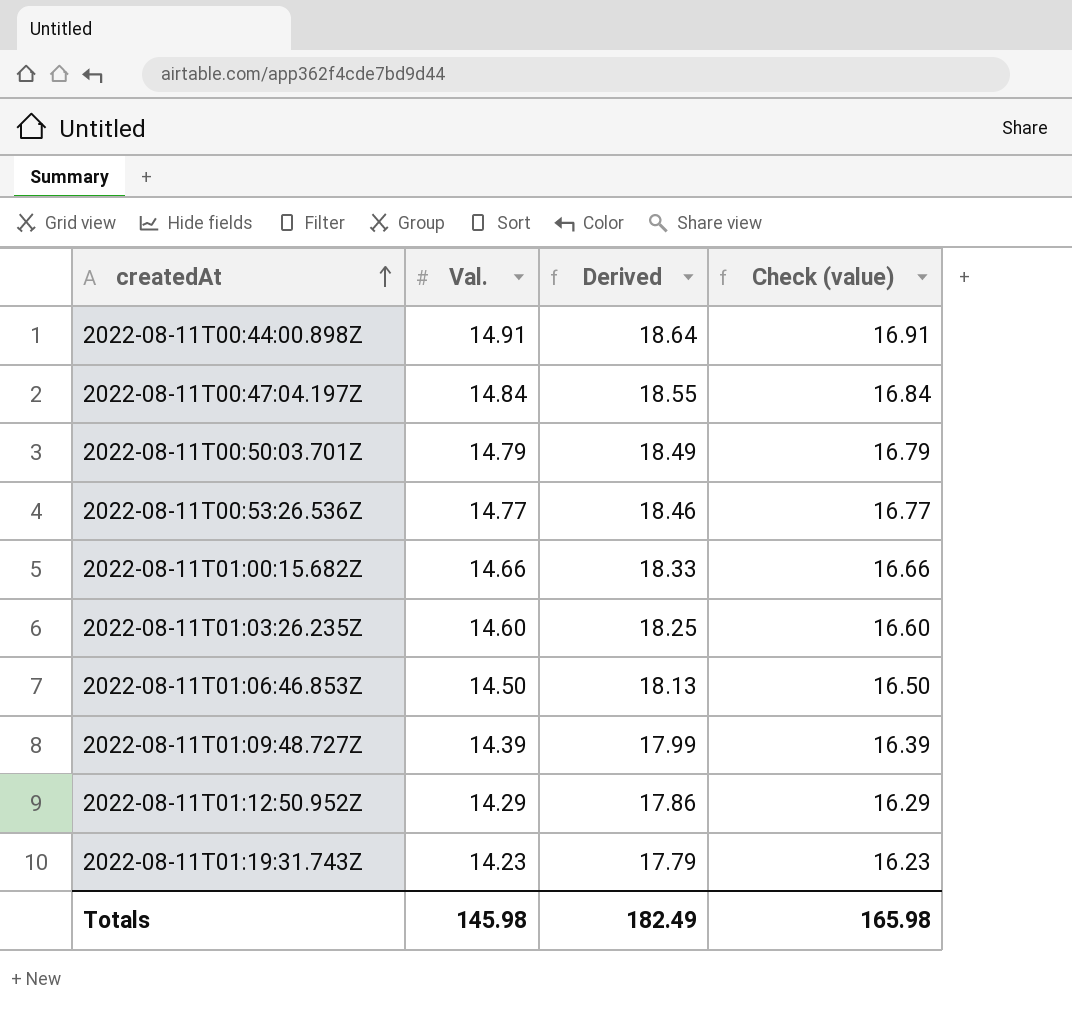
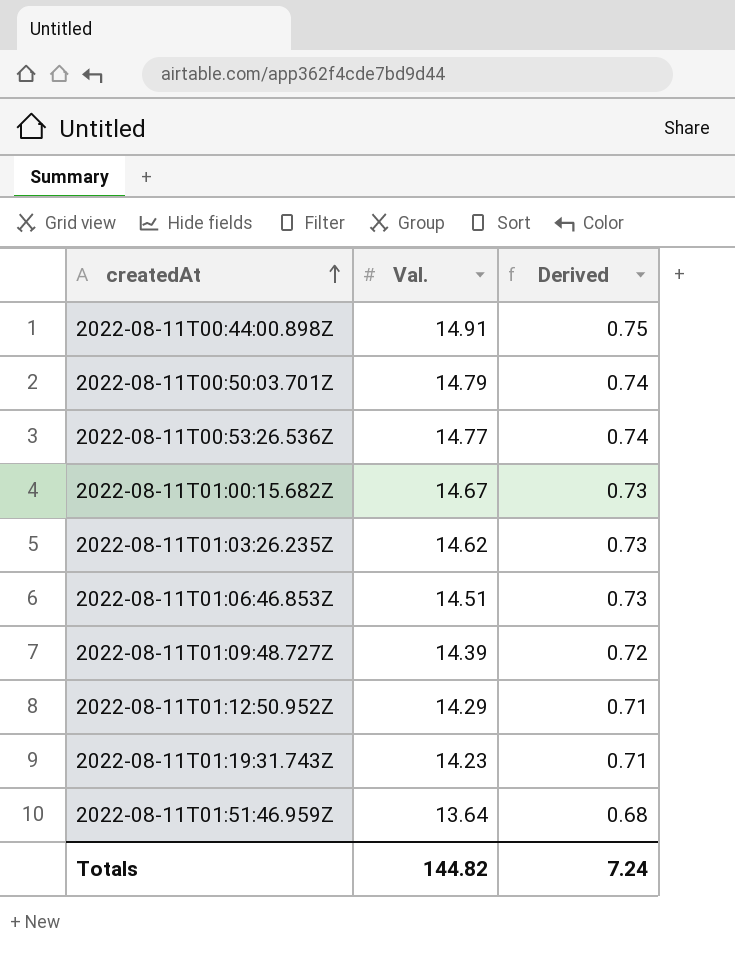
column Check (value) | formula: [Val.] + 2 -> none
column Derived | formula: [Val.] * 1.25 -> [Val.] * 0.05
row 2022-08-11T00:47:04.197Z: 14.84 | 18.55 | 16.84 -> none
2022-08-11T01:00:15.682Z | Val.: 14.66 -> 14.67
2022-08-11T01:03:26.235Z | Val.: 14.60 -> 14.62
2022-08-11T01:06:46.853Z | Val.: 14.50 -> 14.51
row 2022-08-11T01:51:46.959Z: none -> 13.64 | 0.68
Totals | Val.: 145.98 -> 144.82
Totals | Derived: 182.49 -> 7.24

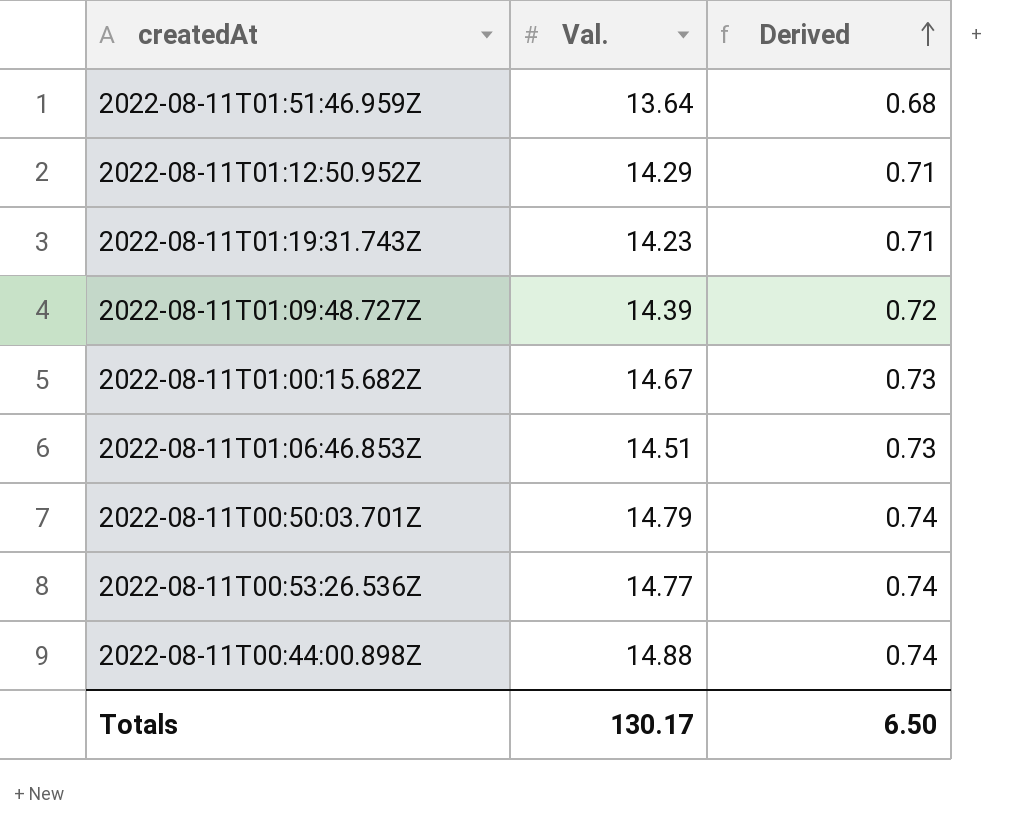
row order: createdAt ascending -> Derived ascending
row 2022-08-11T01:03:26.235Z: 14.62 | 0.73 -> none
2022-08-11T00:44:00.898Z | Val.: 14.91 -> 14.88
2022-08-11T00:44:00.898Z | Derived: 0.75 -> 0.74
Totals | Val.: 144.82 -> 130.17
Totals | Derived: 7.24 -> 6.50

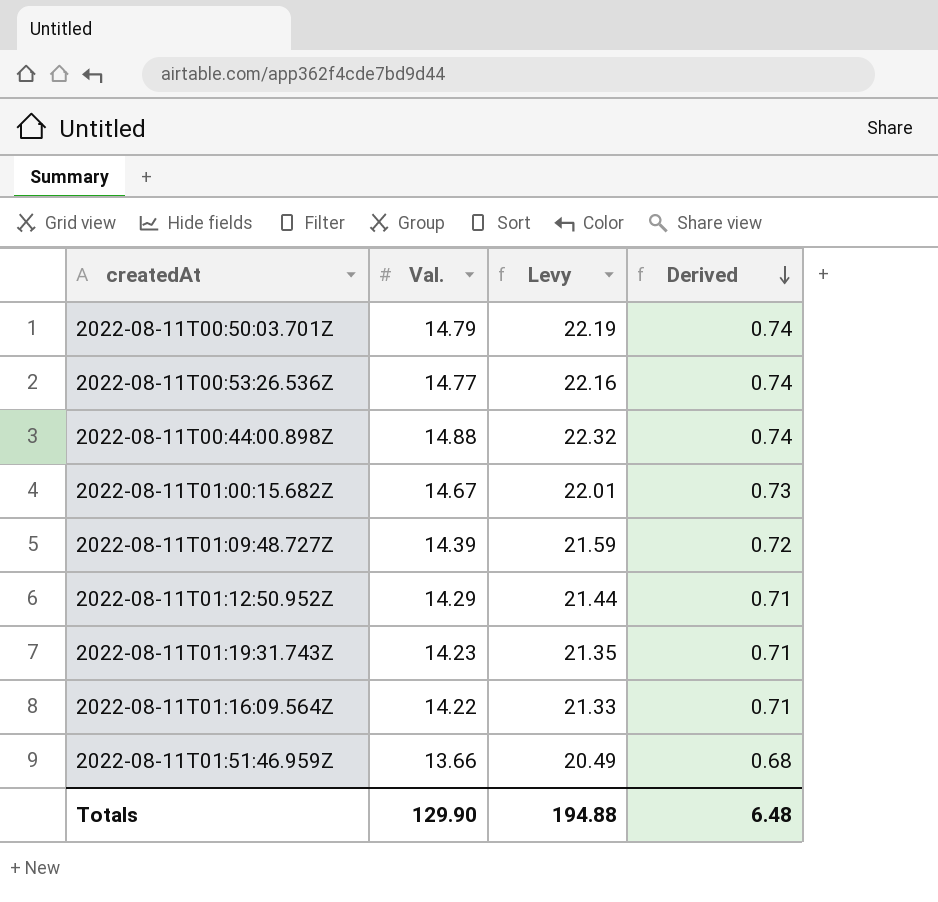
row order: Derived ascending -> Derived descending
column Levy | formula: none -> [Val.] * 1.5
row 2022-08-11T01:06:46.853Z: 14.51 | 0.73 -> none
row 2022-08-11T01:16:09.564Z: none -> 14.22 | 21.33 | 0.71
2022-08-11T01:51:46.959Z | Val.: 13.64 -> 13.66
Totals | Val.: 130.17 -> 129.90
Totals | Derived: 6.50 -> 6.48

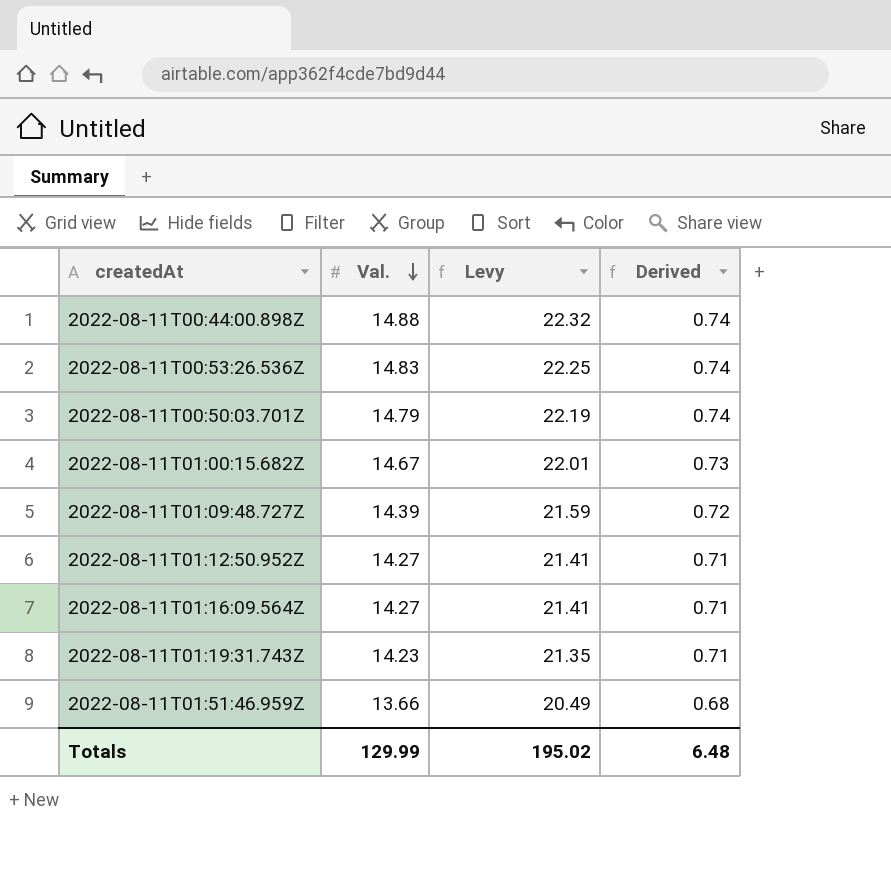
row order: Derived descending -> Val. descending
2022-08-11T00:53:26.536Z | Val.: 14.77 -> 14.83
2022-08-11T00:53:26.536Z | Levy: 22.16 -> 22.25
2022-08-11T01:12:50.952Z | Val.: 14.29 -> 14.27
2022-08-11T01:12:50.952Z | Levy: 21.44 -> 21.41
2022-08-11T01:16:09.564Z | Val.: 14.22 -> 14.27
2022-08-11T01:16:09.564Z | Levy: 21.33 -> 21.41
Totals | Val.: 129.90 -> 129.99
Totals | Levy: 194.88 -> 195.02

